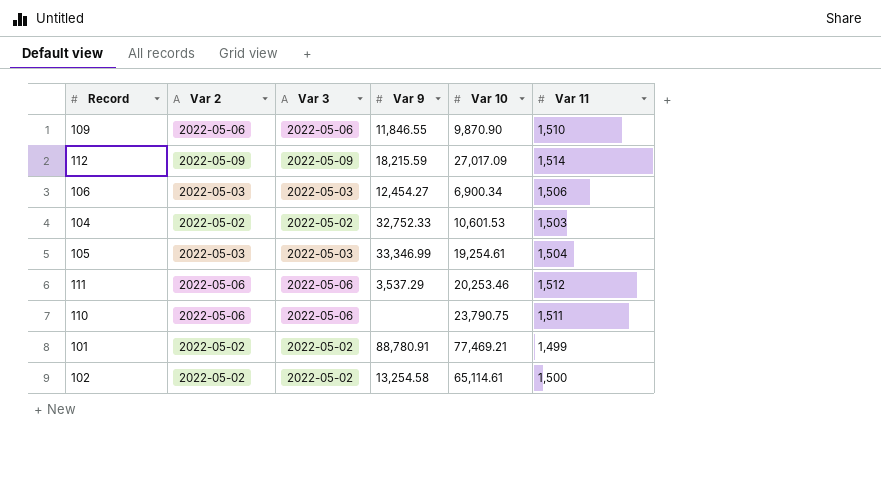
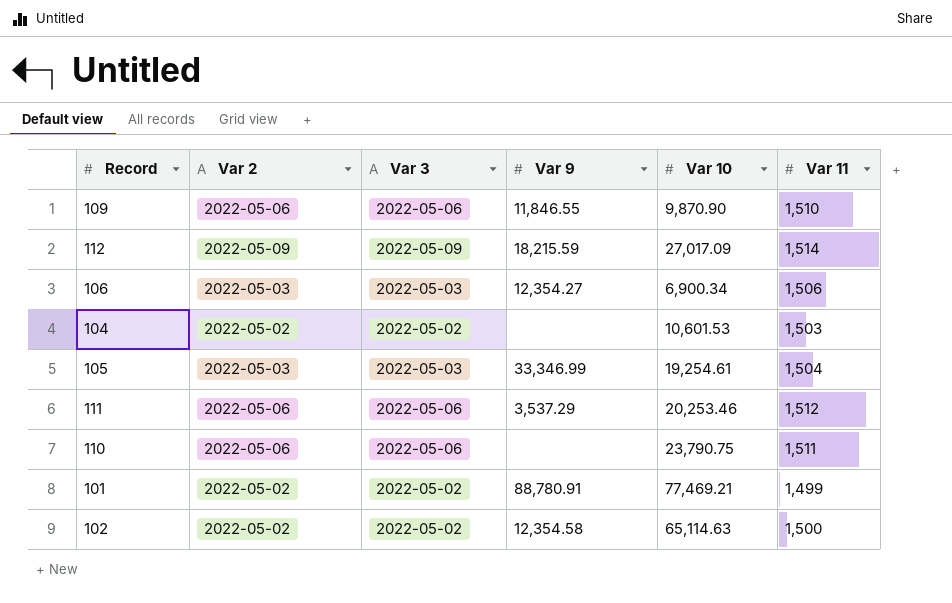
106 | Var 9: 12,454.27 -> 12,354.27
104 | Var 9: 32,752.33 -> none
102 | Var 9: 13,254.58 -> 12,354.58
102 | Var 10: 65,114.61 -> 65,114.63

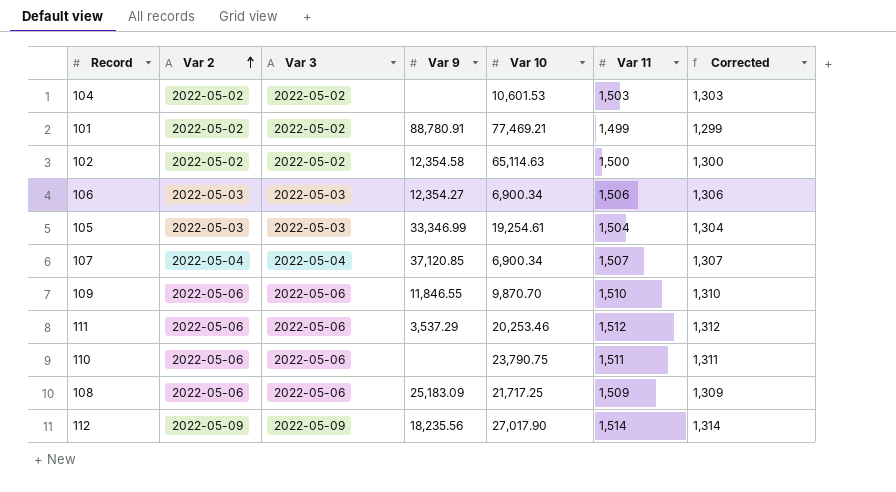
row order: none -> Var 2 ascending
column Corrected | formula: none -> [Var 11] - 200
row 107: none -> 2022-05-04 | 2022-05-04 | 37,120.85 | 6,900.34 | 1,507 | 1,307
109 | Var 10: 9,870.90 -> 9,870.70
row 108: none -> 2022-05-06 | 2022-05-06 | 25,183.09 | 21,717.25 | 1,509 | 1,309
112 | Var 9: 18,215.59 -> 18,235.56
112 | Var 10: 27,017.09 -> 27,017.90

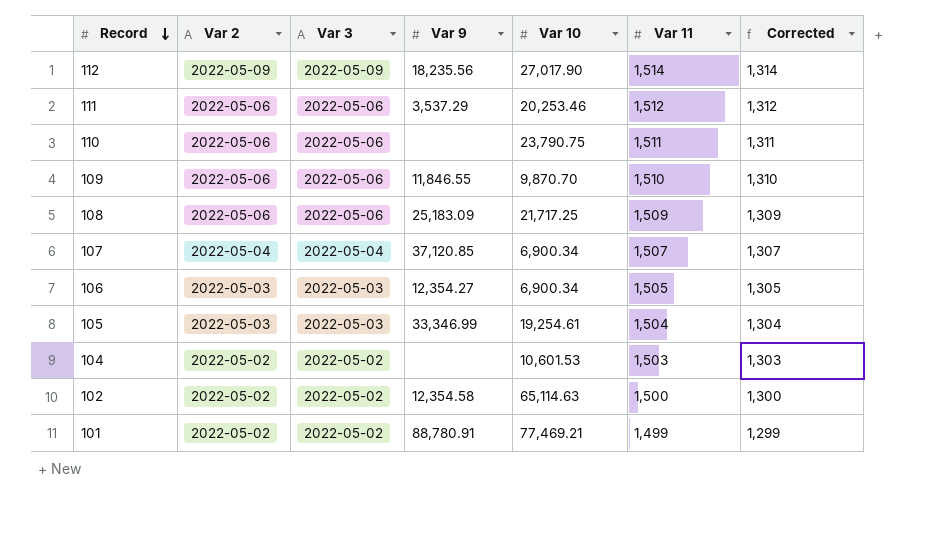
row order: Var 2 ascending -> Record descending
106 | Var 11: 1,506 -> 1,505
106 | Corrected: 1,306 -> 1,305

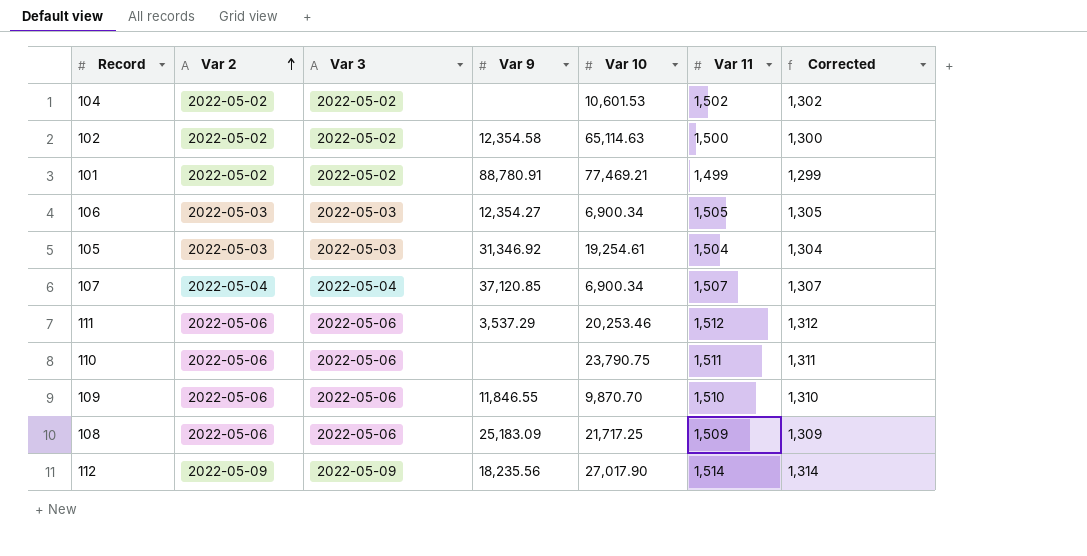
row order: Record descending -> Var 2 ascending
104 | Var 11: 1,503 -> 1,502
104 | Corrected: 1,303 -> 1,302
105 | Var 9: 33,346.99 -> 31,346.92

